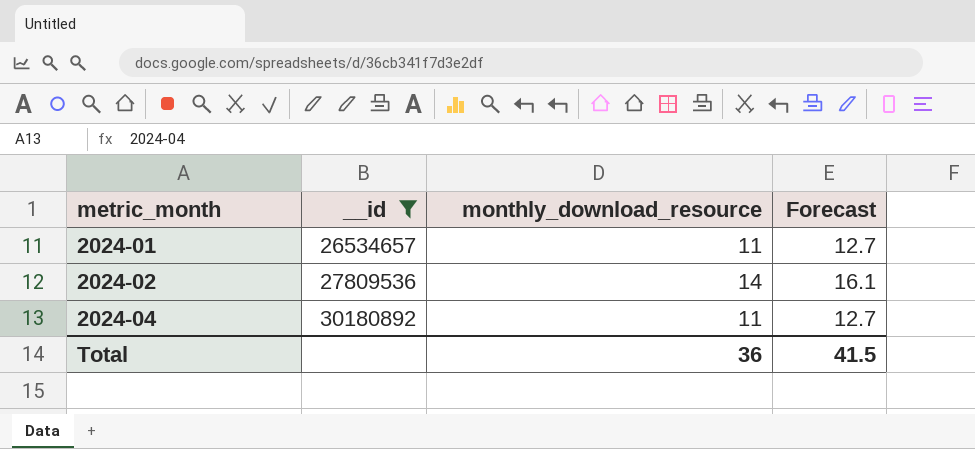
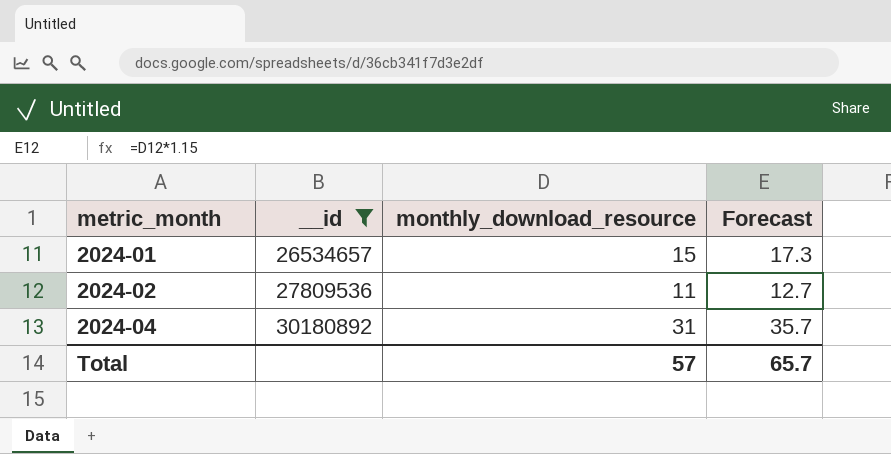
2024-01 | monthly_download_resource: 11 -> 15
2024-01 | Forecast: 12.7 -> 17.3
2024-02 | monthly_download_resource: 14 -> 11
2024-02 | Forecast: 16.1 -> 12.7
2024-04 | monthly_download_resource: 11 -> 31
2024-04 | Forecast: 12.7 -> 35.7
Total | monthly_download_resource: 36 -> 57
Total | Forecast: 41.5 -> 65.7

